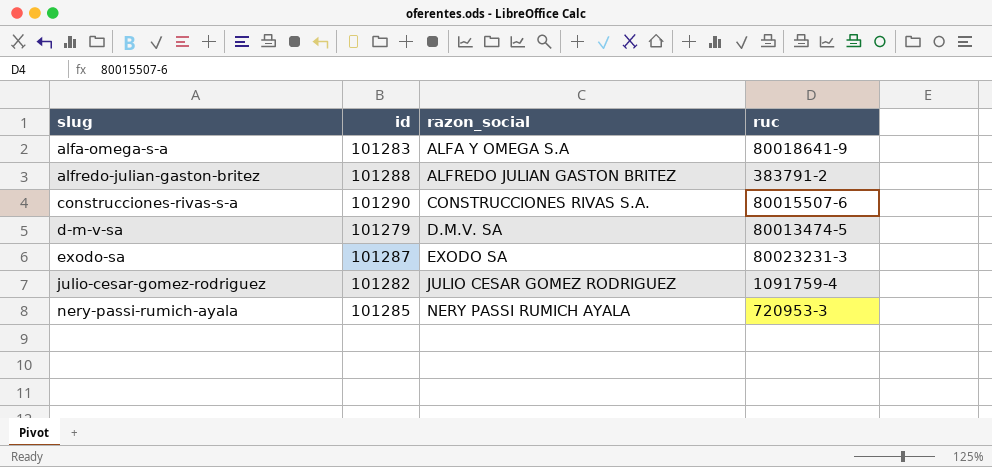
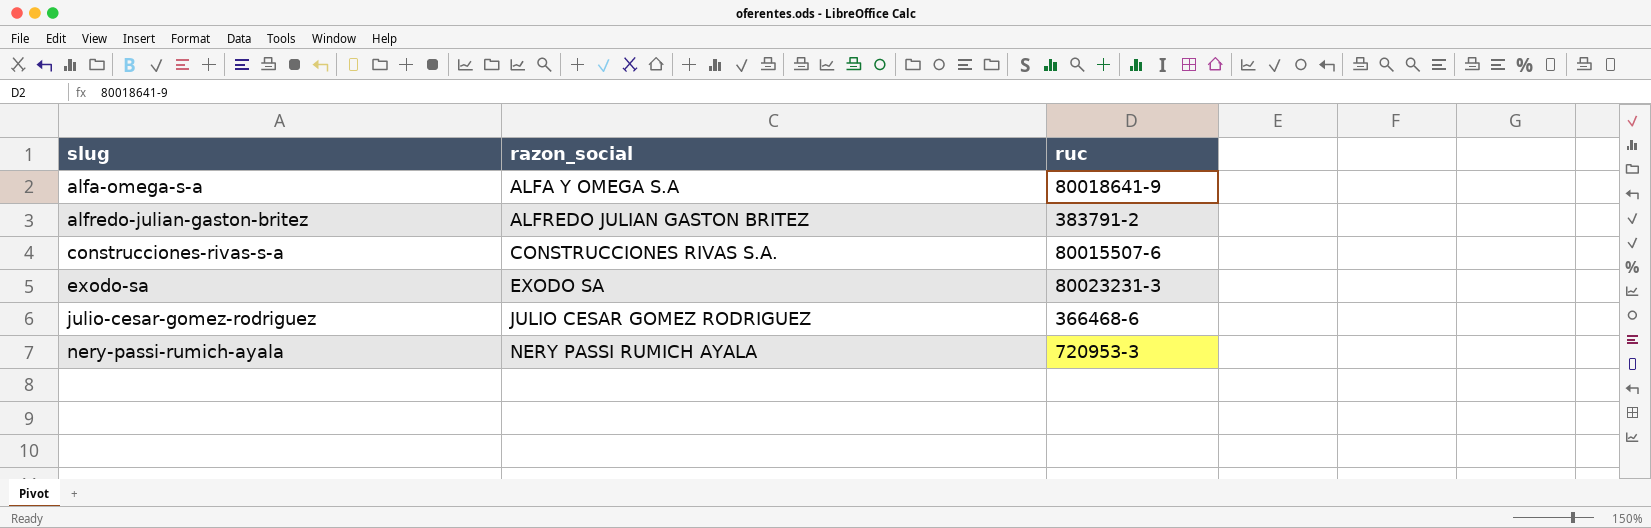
column id | position: 2 -> none
row d-m-v-sa: 101279 | D.M.V. SA | 80013474-5 -> none
julio-cesar-gomez-rodriguez | ruc: 1091759-4 -> 366468-6

